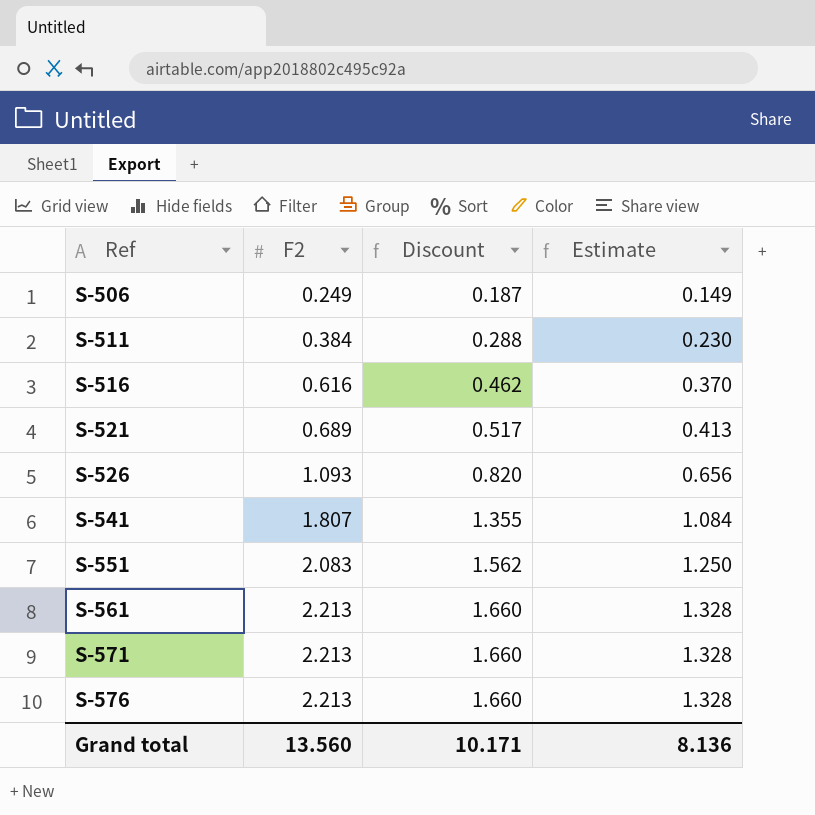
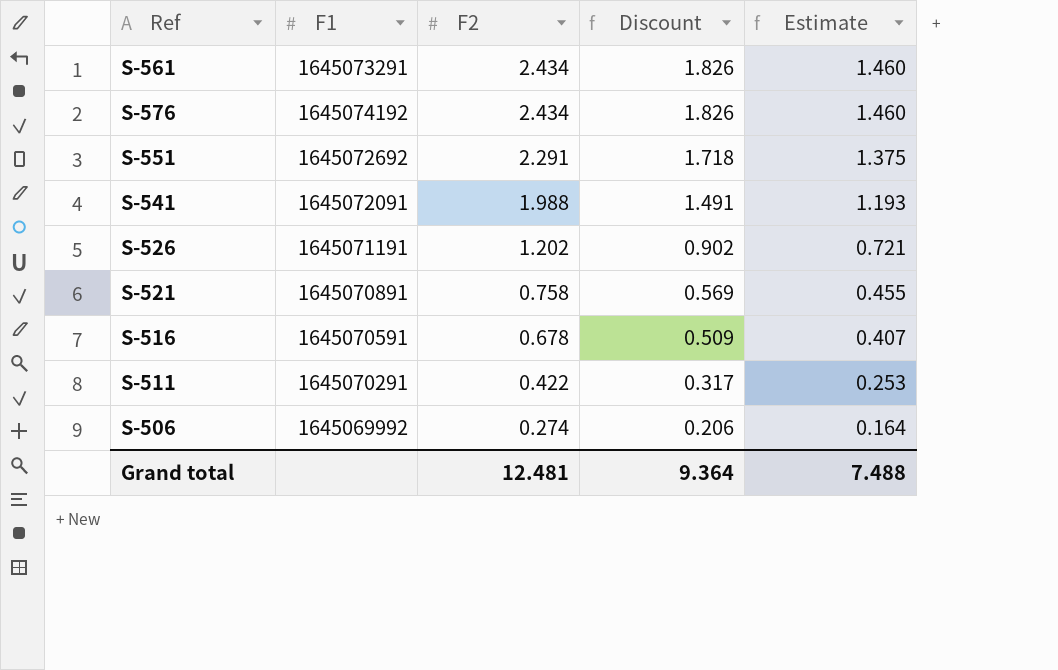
row order: Ref ascending -> F2 descending
column F1 | position: none -> 2
row S-571: 2.213 | 1.660 | 1.328 -> none
S-561 | F2: 2.213 -> 2.434
S-561 | Discount: 1.660 -> 1.826
S-561 | Estimate: 1.328 -> 1.460
S-576 | F2: 2.213 -> 2.434
S-576 | Discount: 1.660 -> 1.826
S-576 | Estimate: 1.328 -> 1.460
S-551 | F2: 2.083 -> 2.291
S-551 | Discount: 1.562 -> 1.718
S-551 | Estimate: 1.250 -> 1.375
S-541 | F2: 1.807 -> 1.988
S-541 | Discount: 1.355 -> 1.491
S-541 | Estimate: 1.084 -> 1.193
S-526 | F2: 1.093 -> 1.202
S-526 | Discount: 0.820 -> 0.902
S-526 | Estimate: 0.656 -> 0.721
S-521 | F2: 0.689 -> 0.758
S-521 | Discount: 0.517 -> 0.569
S-521 | Estimate: 0.413 -> 0.455
S-516 | F2: 0.616 -> 0.678
S-516 | Discount: 0.462 -> 0.509
S-516 | Estimate: 0.370 -> 0.407
S-511 | F2: 0.384 -> 0.422
S-511 | Discount: 0.288 -> 0.317
S-511 | Estimate: 0.230 -> 0.253
S-506 | F2: 0.249 -> 0.274
S-506 | Discount: 0.187 -> 0.206
S-506 | Estimate: 0.149 -> 0.164
Grand total | F2: 13.560 -> 12.481
Grand total | Discount: 10.171 -> 9.364
Grand total | Estimate: 8.136 -> 7.488

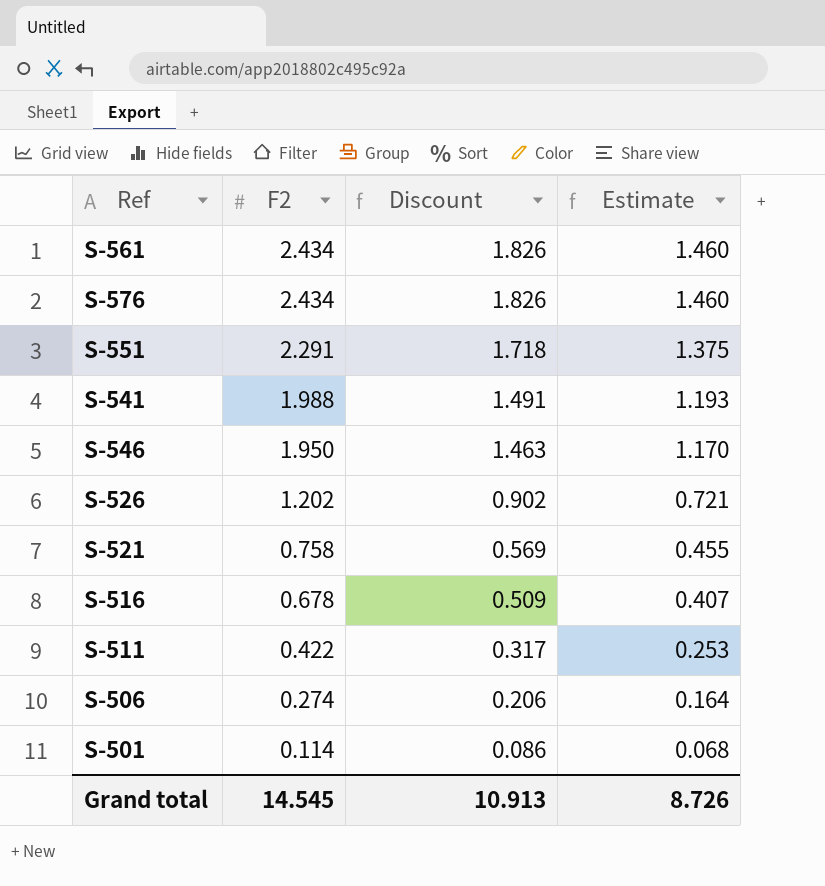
column F1 | position: 2 -> none
row S-546: none -> 1.950 | 1.463 | 1.170
row S-501: none -> 0.114 | 0.086 | 0.068
Grand total | F2: 12.481 -> 14.545
Grand total | Discount: 9.364 -> 10.913
Grand total | Estimate: 7.488 -> 8.726

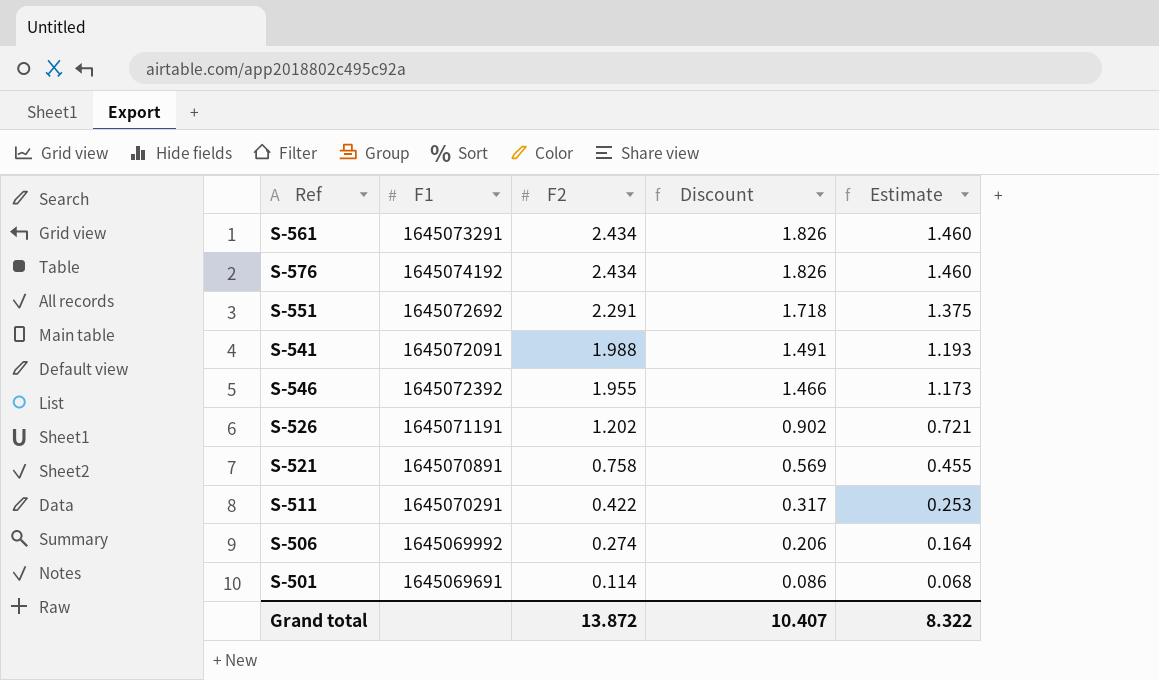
column F1 | position: none -> 2
row S-516: 0.678 | 0.509 | 0.407 -> none
S-546 | F2: 1.950 -> 1.955
S-546 | Discount: 1.463 -> 1.466
S-546 | Estimate: 1.170 -> 1.173
Grand total | F2: 14.545 -> 13.872
Grand total | Discount: 10.913 -> 10.407
Grand total | Estimate: 8.726 -> 8.322

